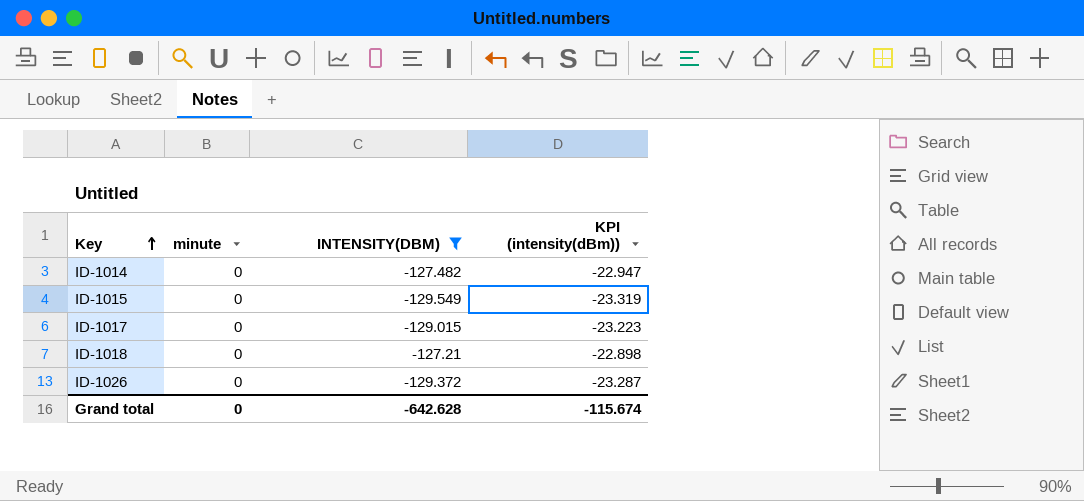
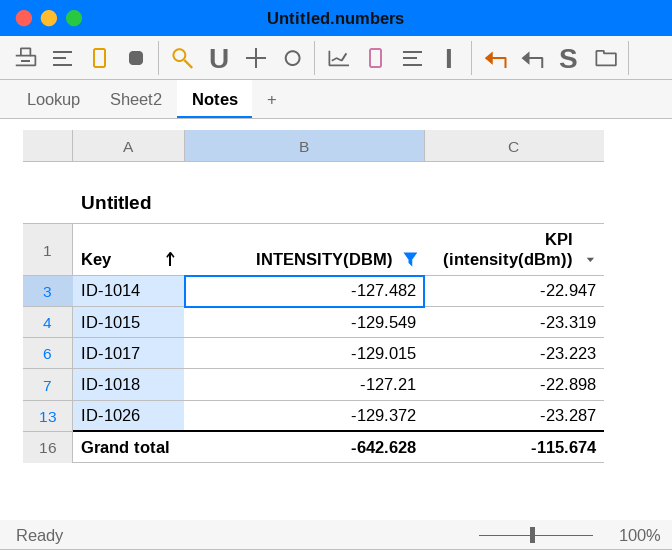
column minute | position: 2 -> none

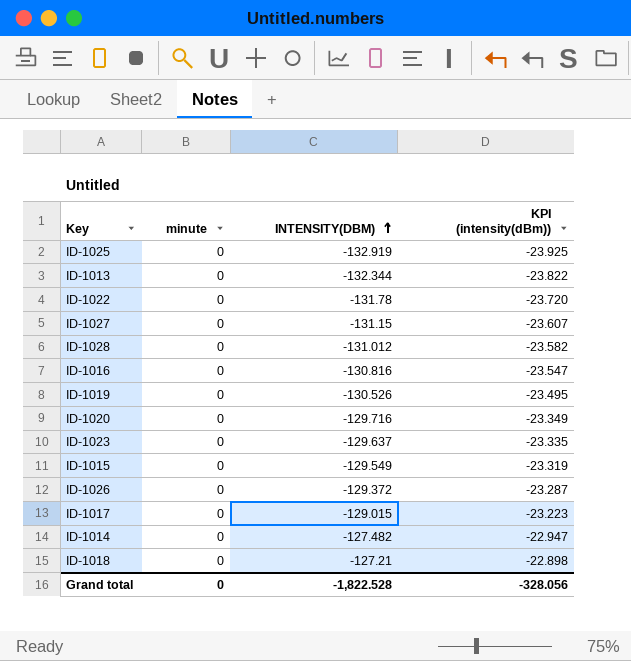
filter: INTENSITY(DBM) >= -129.549 -> none
row order: Key ascending -> INTENSITY(DBM) ascending
column minute | position: none -> 2
Grand total | INTENSITY(DBM): -642.628 -> -1,822.528
Grand total | KPI (intensity(dBm)): -115.674 -> -328.056

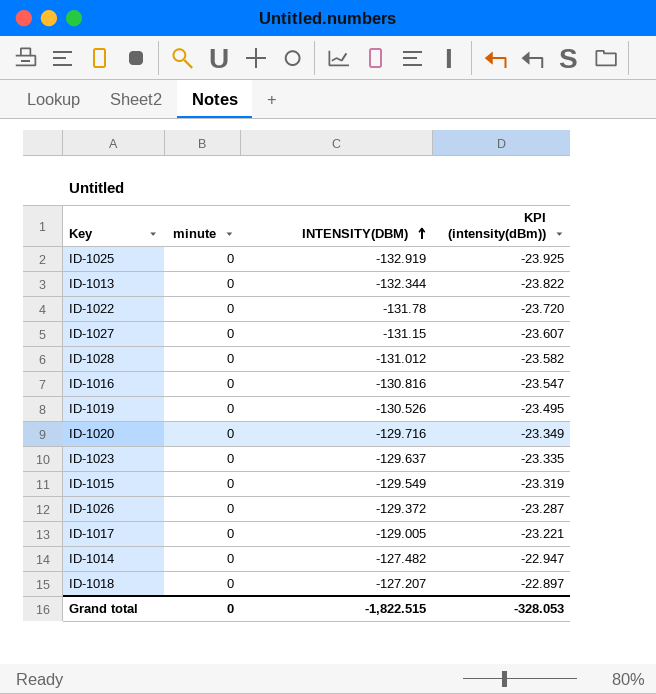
ID-1017 | INTENSITY(DBM): -129.015 -> -129.005
ID-1017 | KPI (intensity(dBm)): -23.223 -> -23.221
ID-1018 | INTENSITY(DBM): -127.21 -> -127.207
ID-1018 | KPI (intensity(dBm)): -22.898 -> -22.897
Grand total | INTENSITY(DBM): -1,822.528 -> -1,822.515
Grand total | KPI (intensity(dBm)): -328.056 -> -328.053

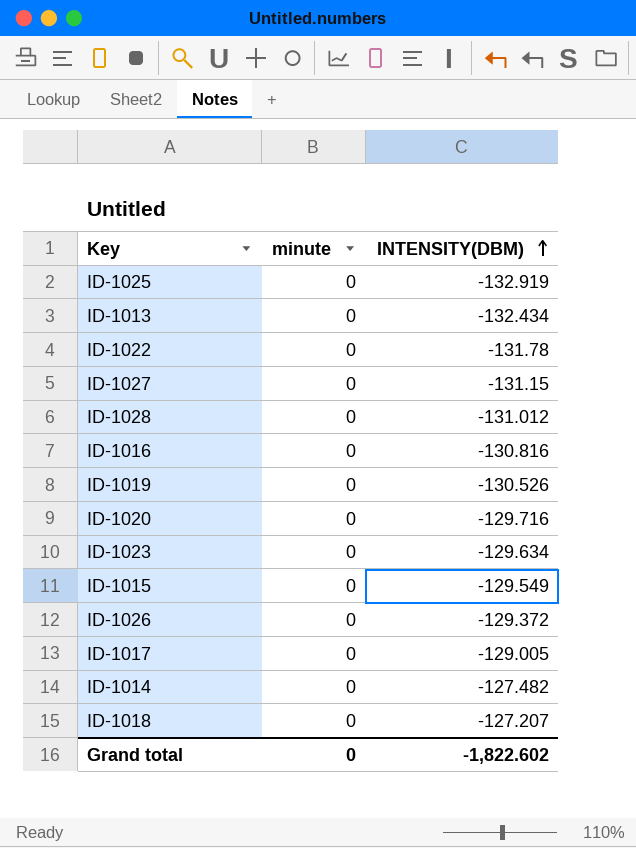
column KPI (intensity(dBm)) | formula: [INTENSITY(DBM)] * 0.18 -> none
ID-1013 | INTENSITY(DBM): -132.344 -> -132.434
ID-1023 | INTENSITY(DBM): -129.637 -> -129.634
Grand total | INTENSITY(DBM): -1,822.515 -> -1,822.602

